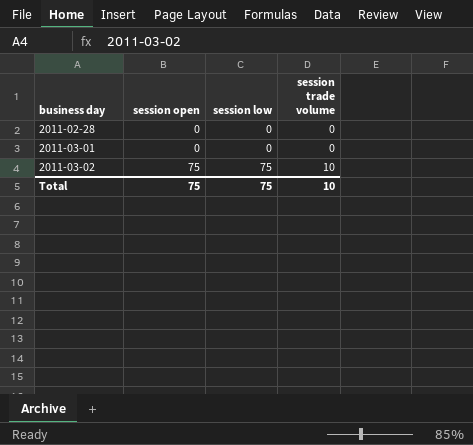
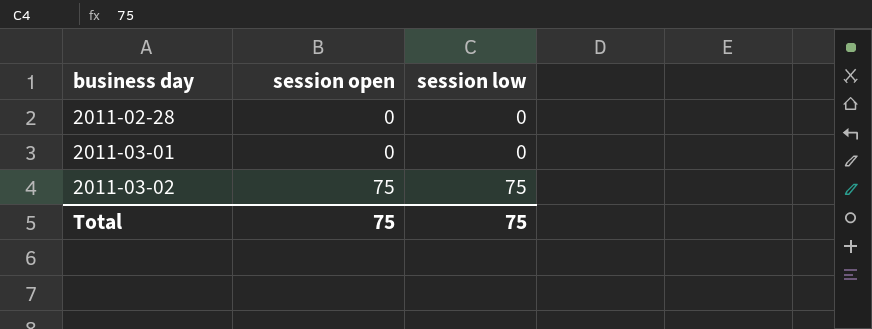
column session trade volume | position: 4 -> none

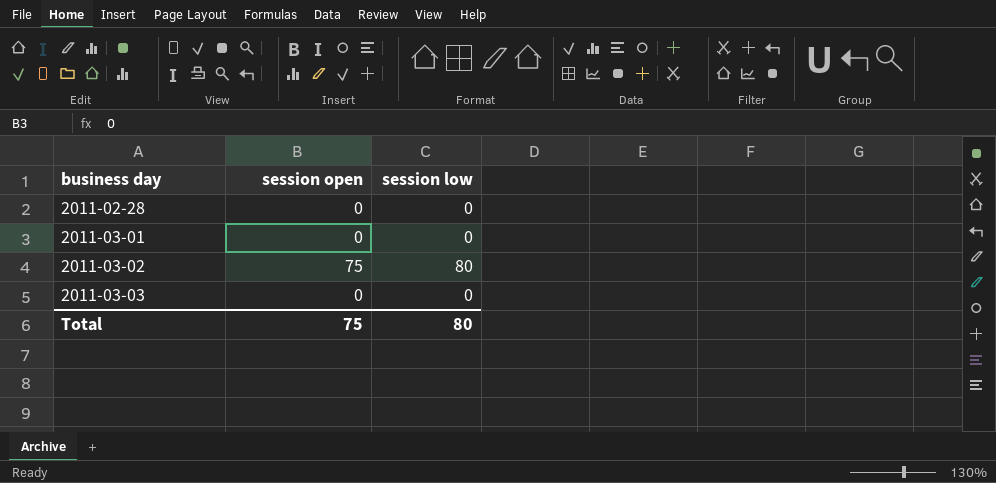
2011-03-02 | session low: 75 -> 80
row 2011-03-03: none -> 0 | 0
Total | session low: 75 -> 80

